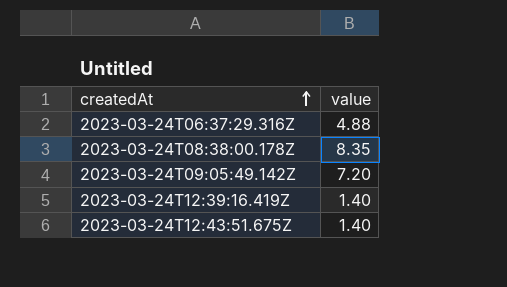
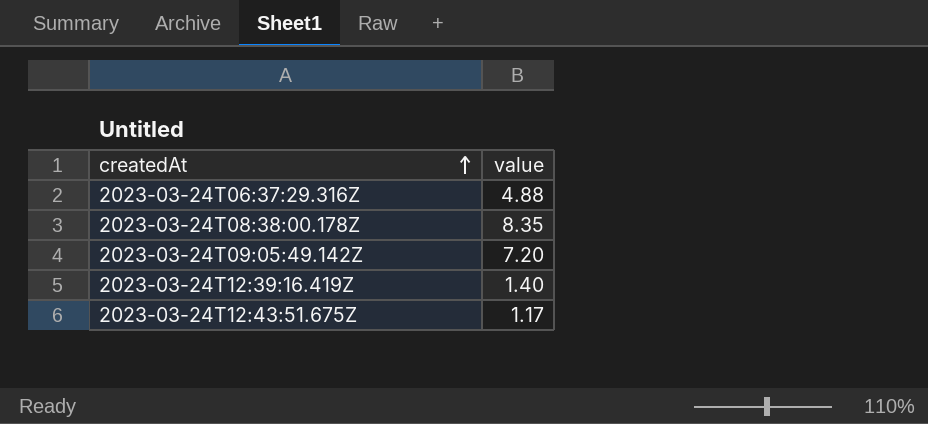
2023-03-24T12:43:51.675Z | value: 1.40 -> 1.17

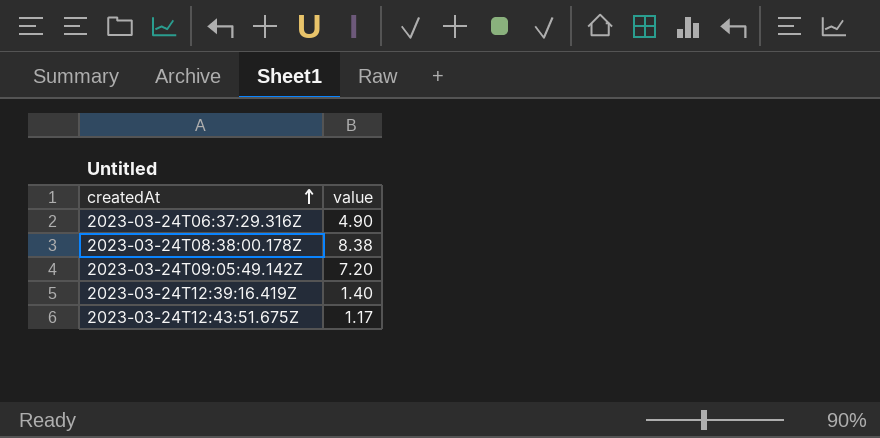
2023-03-24T06:37:29.316Z | value: 4.88 -> 4.90
2023-03-24T08:38:00.178Z | value: 8.35 -> 8.38

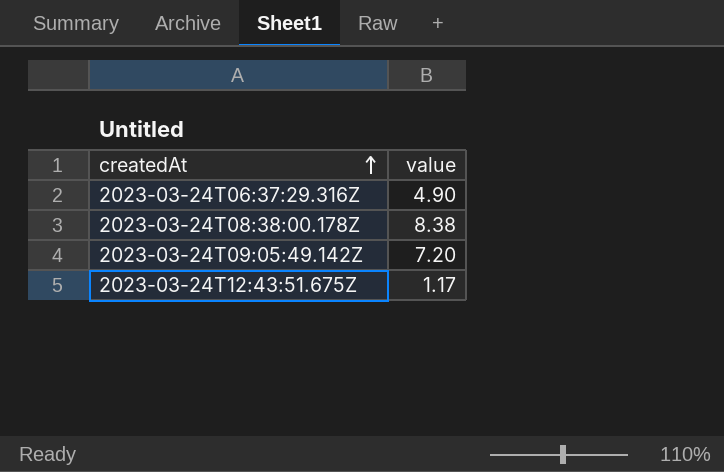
row 2023-03-24T12:39:16.419Z: 1.40 -> none

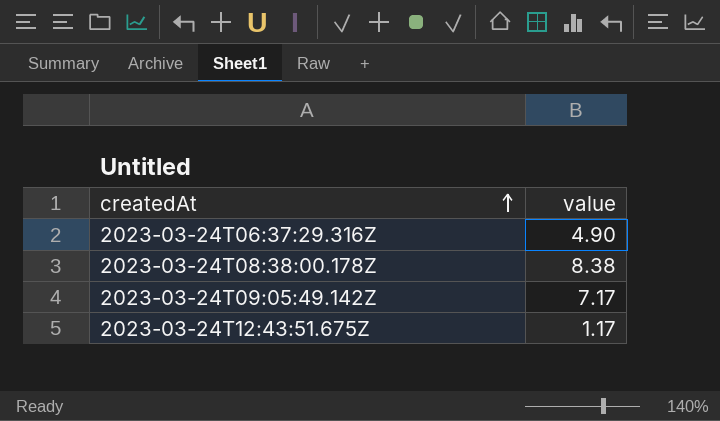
2023-03-24T09:05:49.142Z | value: 7.20 -> 7.17

